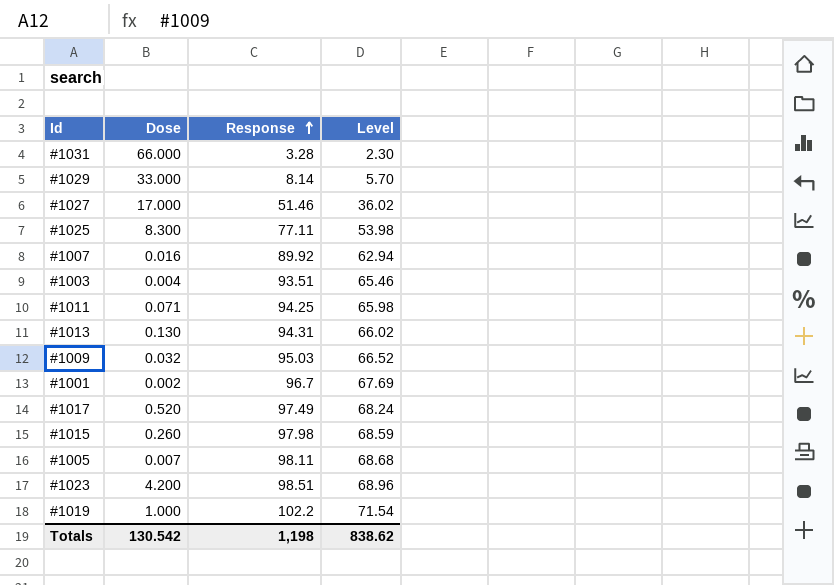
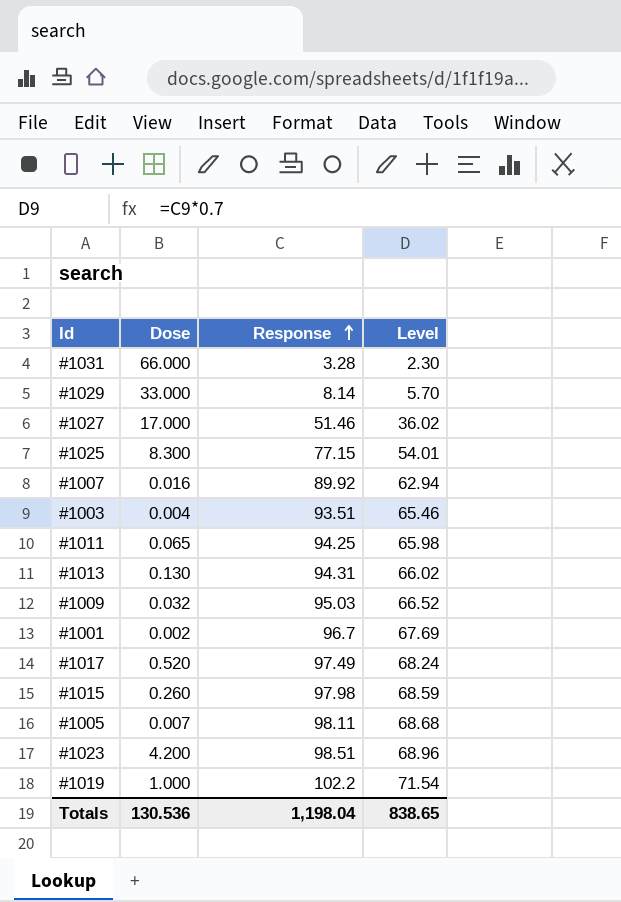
#1025 | Response: 77.11 -> 77.15
#1025 | Level: 53.98 -> 54.01
#1011 | Dose: 0.071 -> 0.065
Totals | Dose: 130.542 -> 130.536
Totals | Response: 1,198 -> 1,198.04
Totals | Level: 838.62 -> 838.65

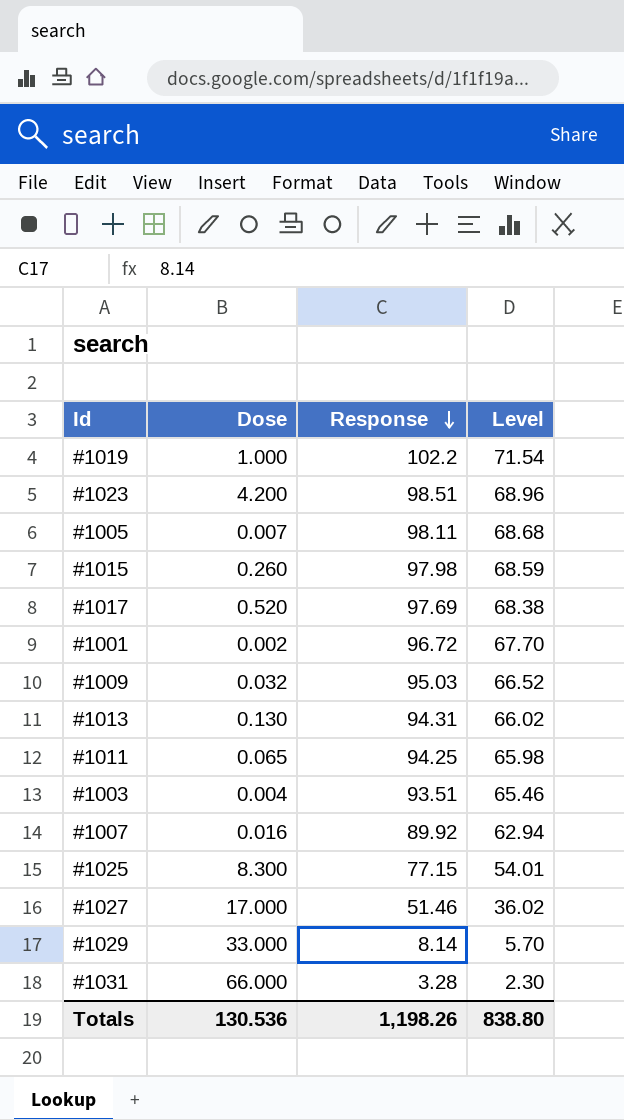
row order: Response ascending -> Response descending
#1017 | Response: 97.49 -> 97.69
#1017 | Level: 68.24 -> 68.38
#1001 | Response: 96.7 -> 96.72
#1001 | Level: 67.69 -> 67.70
Totals | Response: 1,198.04 -> 1,198.26
Totals | Level: 838.65 -> 838.80

